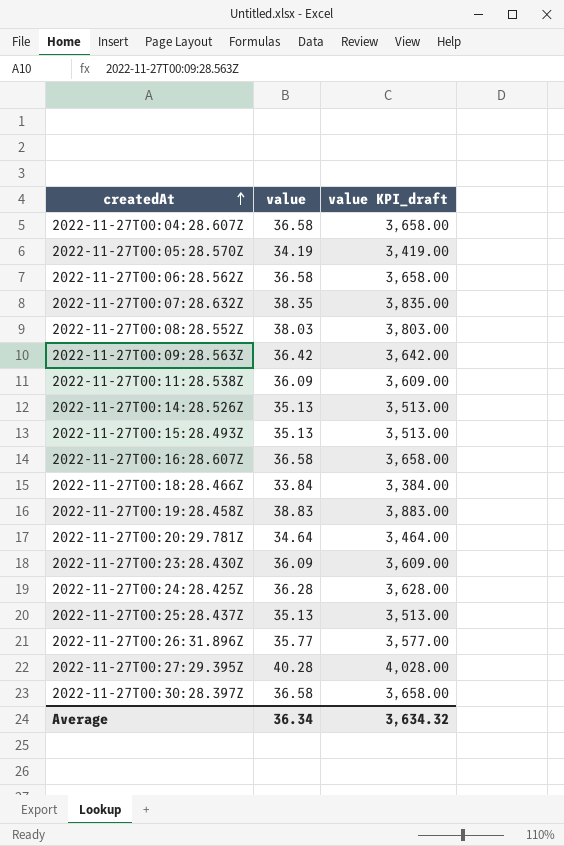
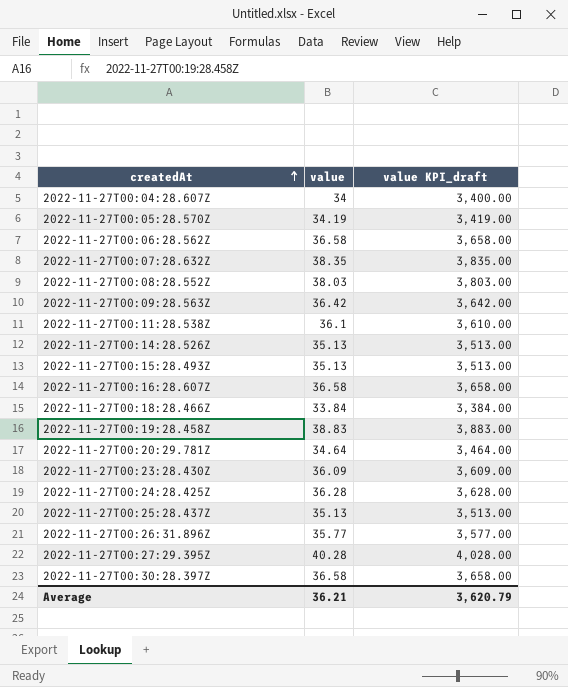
2022-11-27T00:04:28.607Z | value: 36.58 -> 34
2022-11-27T00:04:28.607Z | value KPI_draft: 3,658.00 -> 3,400.00
2022-11-27T00:11:28.538Z | value: 36.09 -> 36.1
2022-11-27T00:11:28.538Z | value KPI_draft: 3,609.00 -> 3,610.00
Average | value: 36.34 -> 36.21
Average | value KPI_draft: 3,634.32 -> 3,620.79

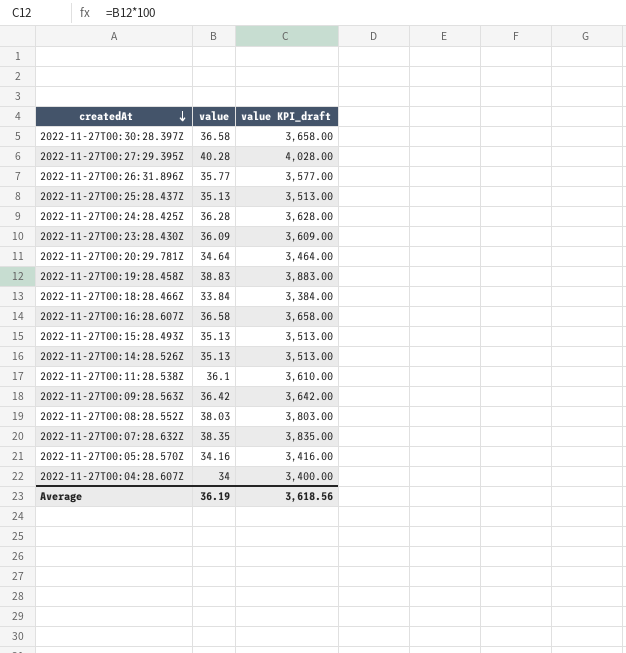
row order: createdAt ascending -> createdAt descending
row 2022-11-27T00:06:28.562Z: 36.58 | 3,658.00 -> none
2022-11-27T00:05:28.570Z | value: 34.19 -> 34.16
2022-11-27T00:05:28.570Z | value KPI_draft: 3,419.00 -> 3,416.00
Average | value: 36.21 -> 36.19
Average | value KPI_draft: 3,620.79 -> 3,618.56

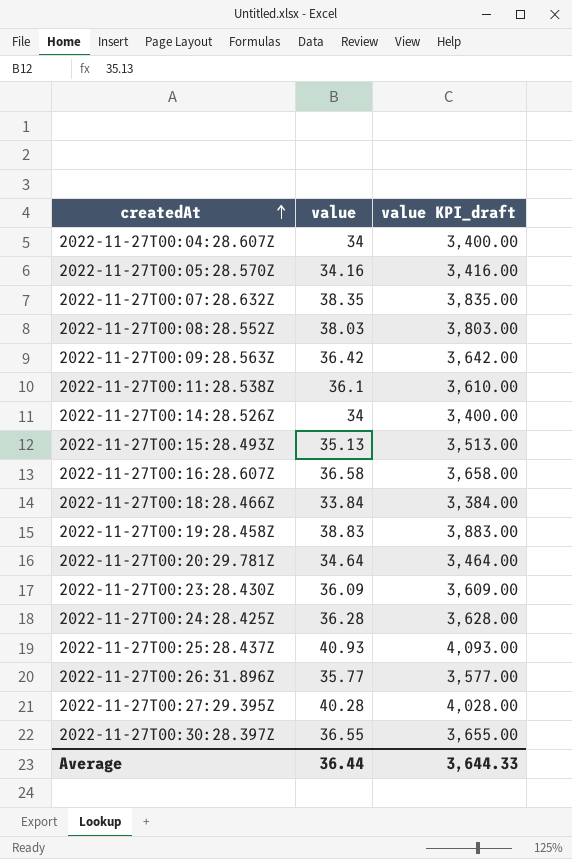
row order: createdAt descending -> createdAt ascending
2022-11-27T00:14:28.526Z | value: 35.13 -> 34
2022-11-27T00:14:28.526Z | value KPI_draft: 3,513.00 -> 3,400.00
2022-11-27T00:25:28.437Z | value: 35.13 -> 40.93
2022-11-27T00:25:28.437Z | value KPI_draft: 3,513.00 -> 4,093.00
2022-11-27T00:30:28.397Z | value: 36.58 -> 36.55
2022-11-27T00:30:28.397Z | value KPI_draft: 3,658.00 -> 3,655.00
Average | value: 36.19 -> 36.44
Average | value KPI_draft: 3,618.56 -> 3,644.33

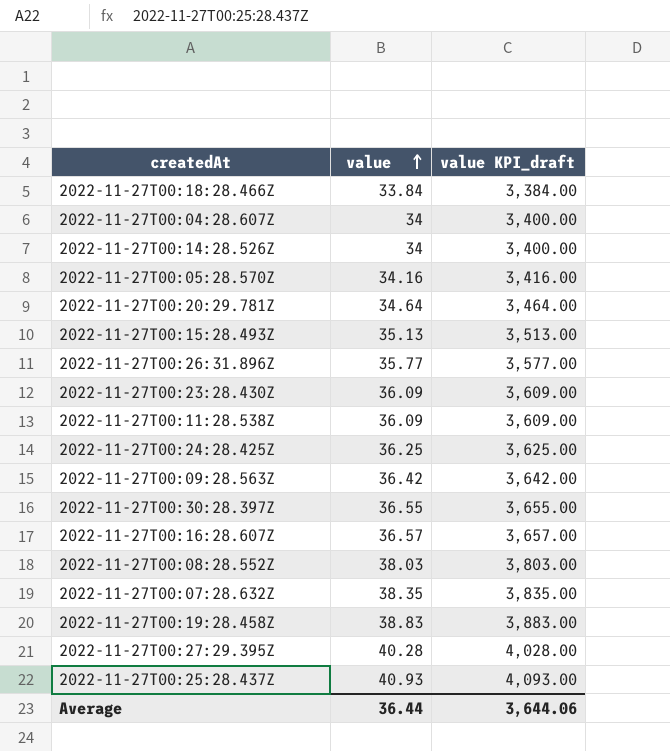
row order: createdAt ascending -> value ascending
2022-11-27T00:11:28.538Z | value: 36.1 -> 36.09
2022-11-27T00:11:28.538Z | value KPI_draft: 3,610.00 -> 3,609.00
2022-11-27T00:24:28.425Z | value: 36.28 -> 36.25
2022-11-27T00:24:28.425Z | value KPI_draft: 3,628.00 -> 3,625.00
2022-11-27T00:16:28.607Z | value: 36.58 -> 36.57
2022-11-27T00:16:28.607Z | value KPI_draft: 3,658.00 -> 3,657.00
Average | value KPI_draft: 3,644.33 -> 3,644.06

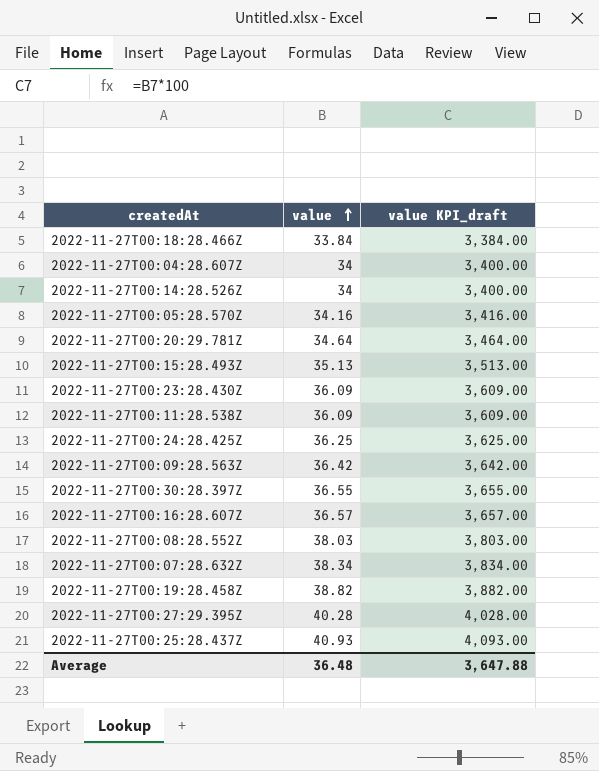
row 2022-11-27T00:26:31.896Z: 35.77 | 3,577.00 -> none
2022-11-27T00:07:28.632Z | value: 38.35 -> 38.34
2022-11-27T00:07:28.632Z | value KPI_draft: 3,835.00 -> 3,834.00
2022-11-27T00:19:28.458Z | value: 38.83 -> 38.82
2022-11-27T00:19:28.458Z | value KPI_draft: 3,883.00 -> 3,882.00
Average | value: 36.44 -> 36.48
Average | value KPI_draft: 3,644.06 -> 3,647.88

